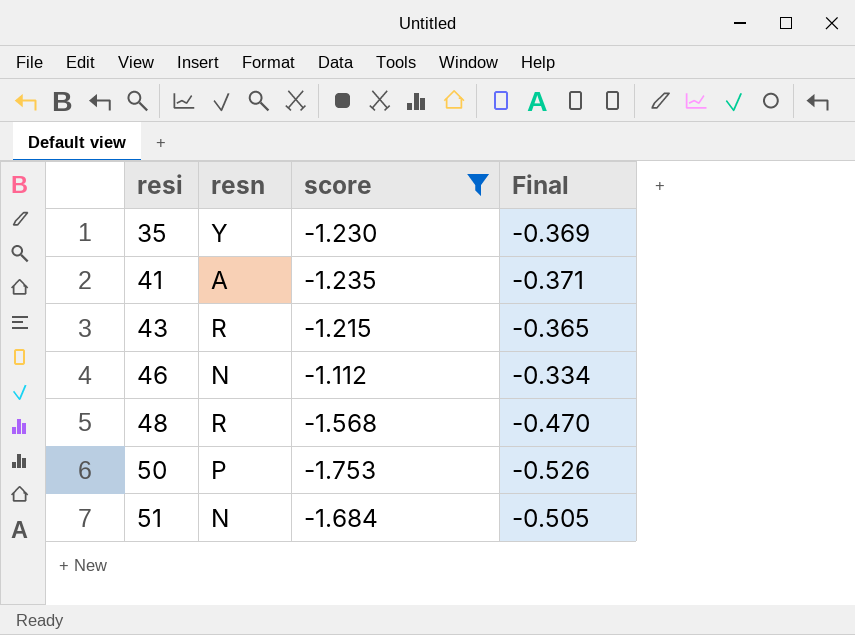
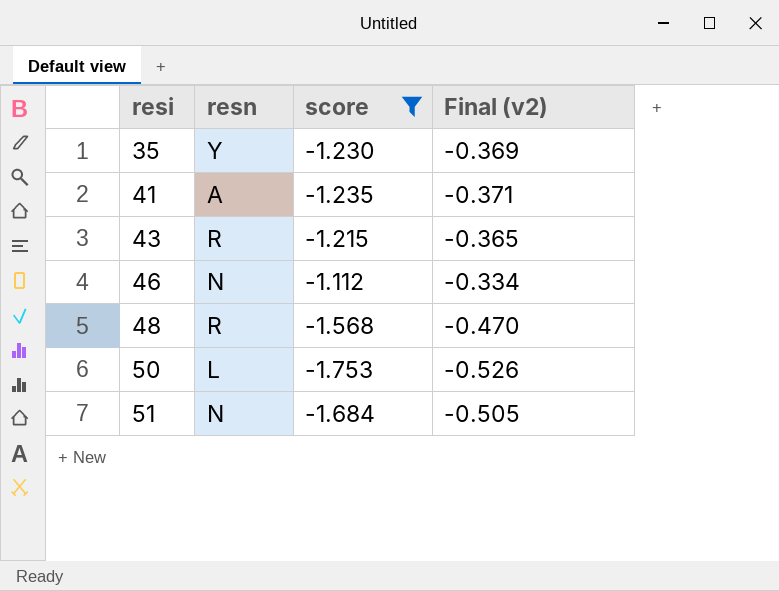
column name: Final -> Final (v2)
50 | resn: P -> L

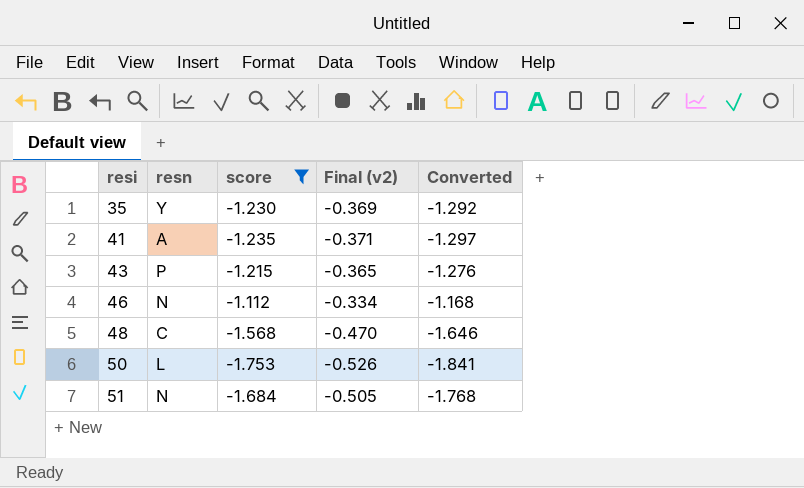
column Converted | formula: none -> [score] * 1.05
43 | resn: R -> P
48 | resn: R -> C

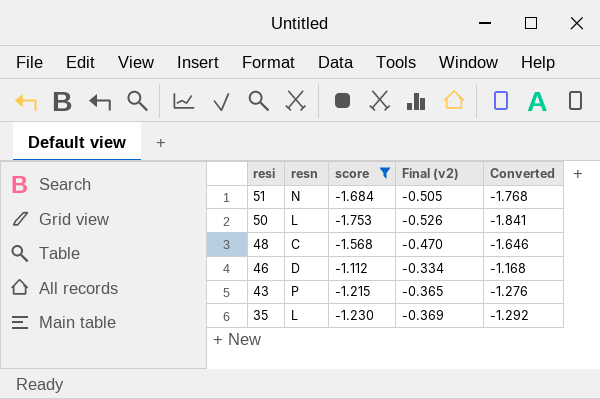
row order: resi ascending -> resi descending
row 41: A | -1.235 | -0.371 | -1.297 -> none
46 | resn: N -> D
35 | resn: Y -> L

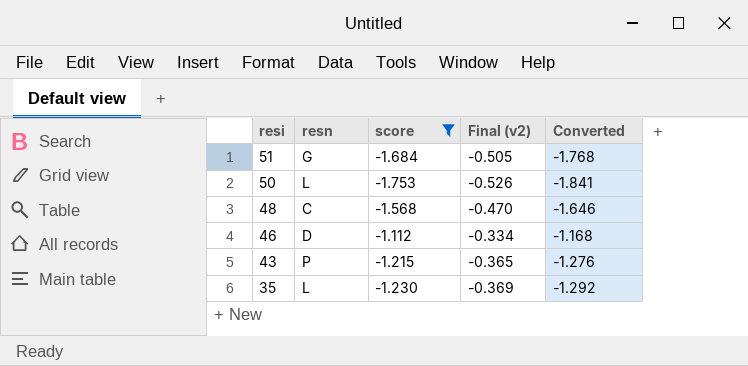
51 | resn: N -> G

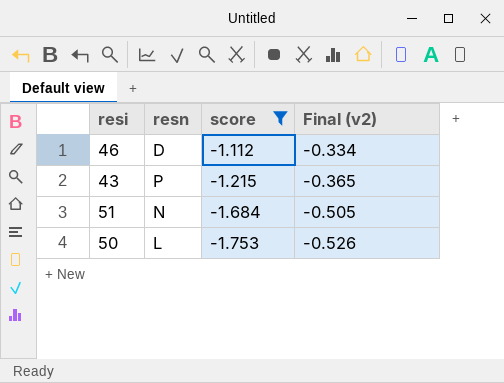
row order: resi descending -> score descending
column Converted | formula: [score] * 1.05 -> none
row 48: C | -1.568 | -0.470 | -1.646 -> none
row 35: L | -1.230 | -0.369 | -1.292 -> none
51 | resn: G -> N

